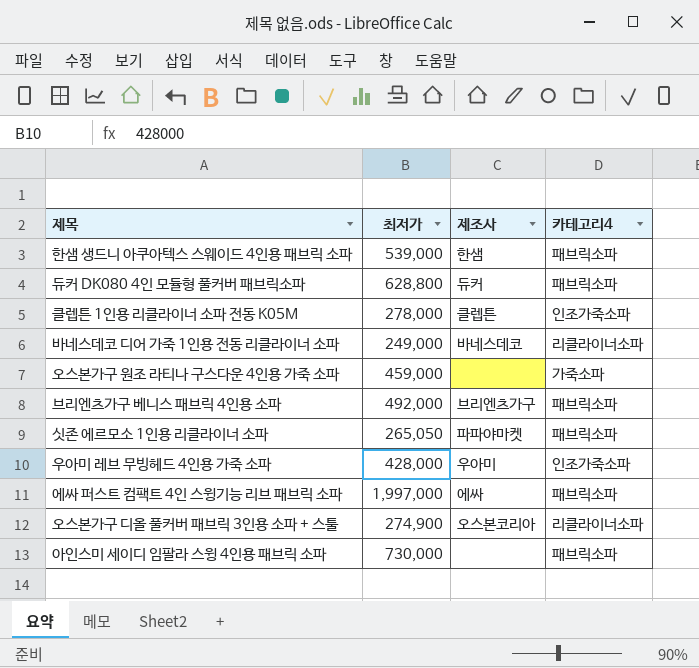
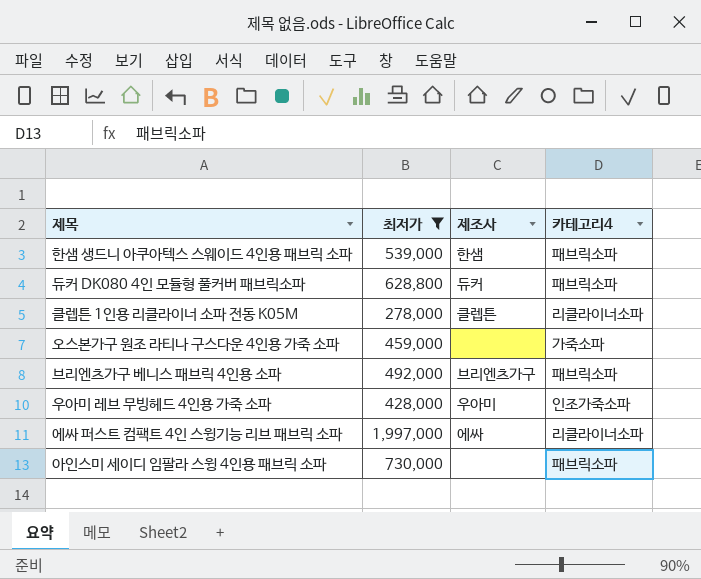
filter: none -> 최저가 >= 278,000
클렙튼 1인용 리클라이너 소파 전동 K05M | 카테고리4: 인조가죽소파 -> 리클라이너소파
에싸 퍼스트 컴팩트 4인 스윙기능 리브 패브릭 소파 | 카테고리4: 패브릭소파 -> 리클라이너소파

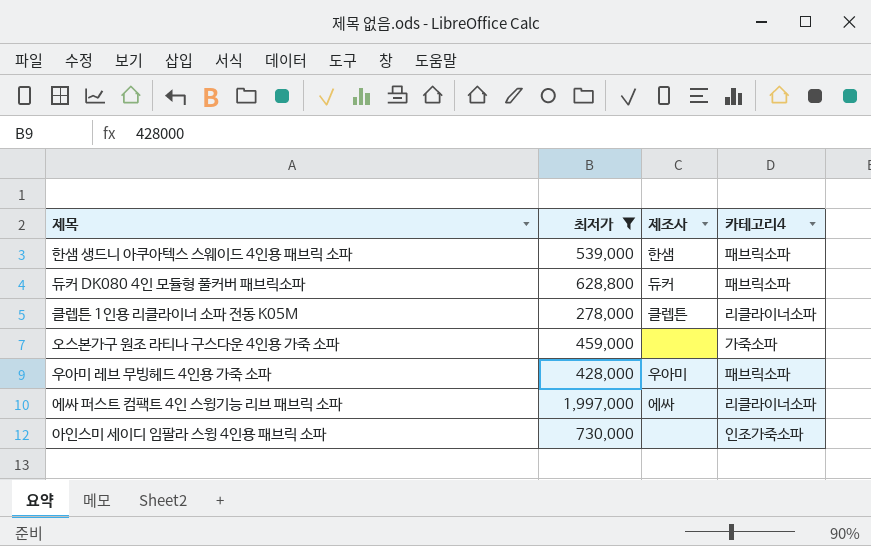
row 브리엔츠가구 베니스 패브릭 4인용 소파: 492,000 | 브리엔츠가구 | 패브릭소파 -> none
우아미 레브 무빙헤드 4인용 가죽 소파 | 카테고리4: 인조가죽소파 -> 패브릭소파
아인스미 세이디 임팔라 스윙 4인용 패브릭 소파 | 카테고리4: 패브릭소파 -> 인조가죽소파

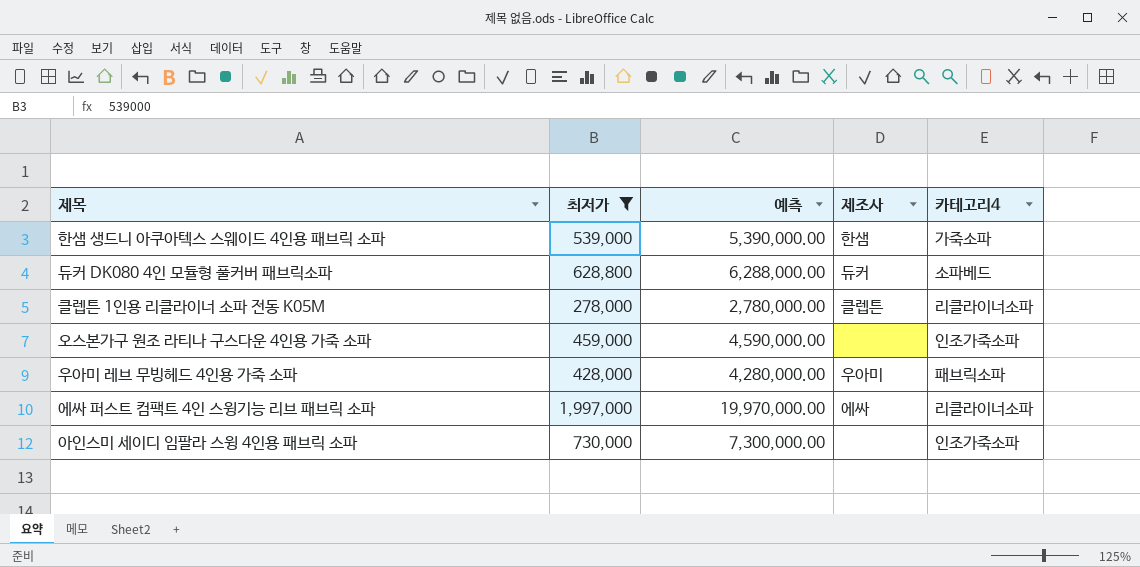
column 예측 | formula: none -> [최저가] * 10
한샘 생드니 아쿠아텍스 스웨이드 4인용 패브릭 소파 | 카테고리4: 패브릭소파 -> 가죽소파
듀커 DK080 4인 모듈형 풀커버 패브릭소파 | 카테고리4: 패브릭소파 -> 소파베드
오스본가구 원조 라티나 구스다운 4인용 가죽 소파 | 카테고리4: 가죽소파 -> 인조가죽소파

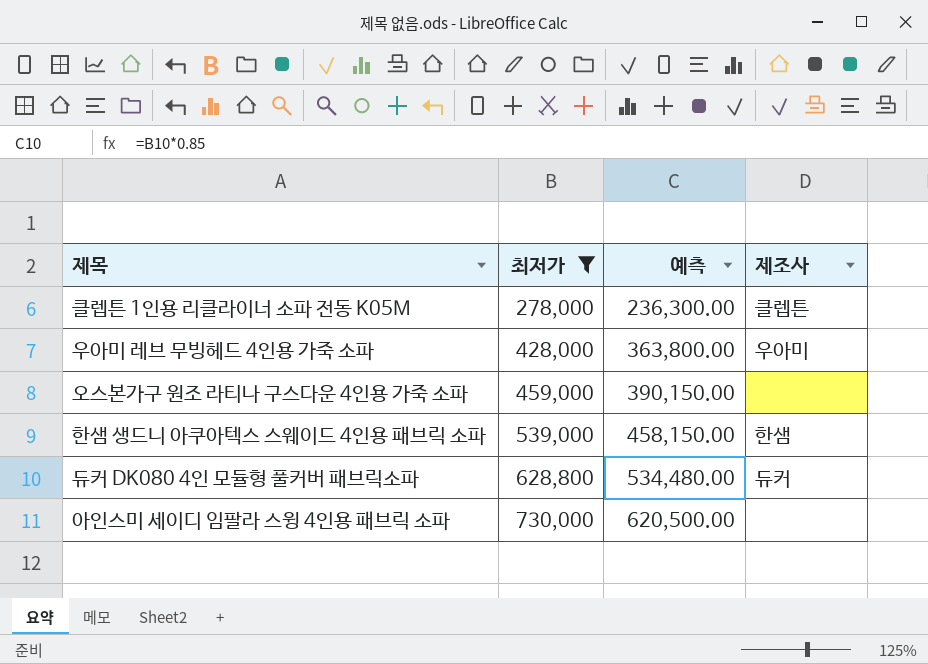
row order: none -> 최저가 ascending
column 카테고리4 | position: 5 -> none
column 예측 | formula: [최저가] * 10 -> [최저가] * 0.85
row 에싸 퍼스트 컴팩트 4인 스윙기능 리브 패브릭 소파: 1,997,000 | 19,970,000.00 | 에싸 | 리클라이너소파 -> none

